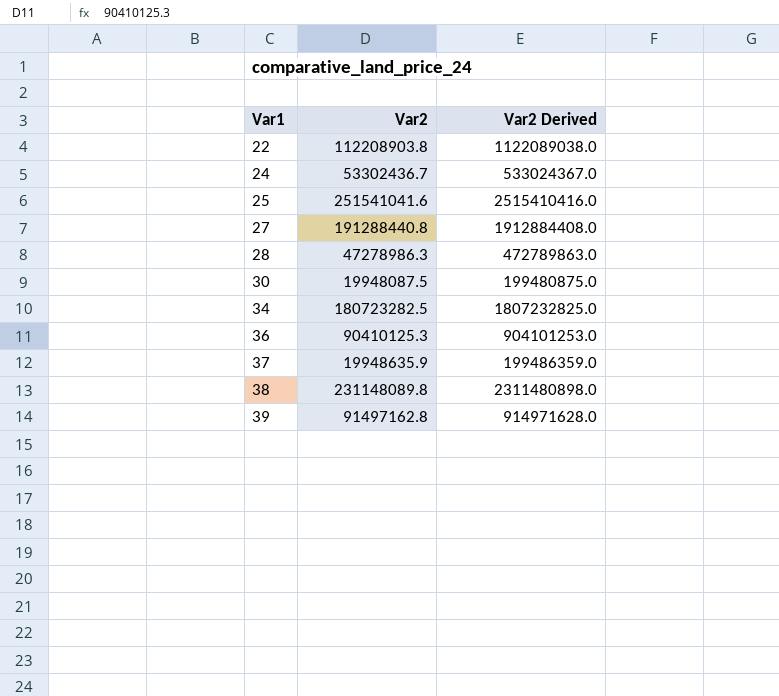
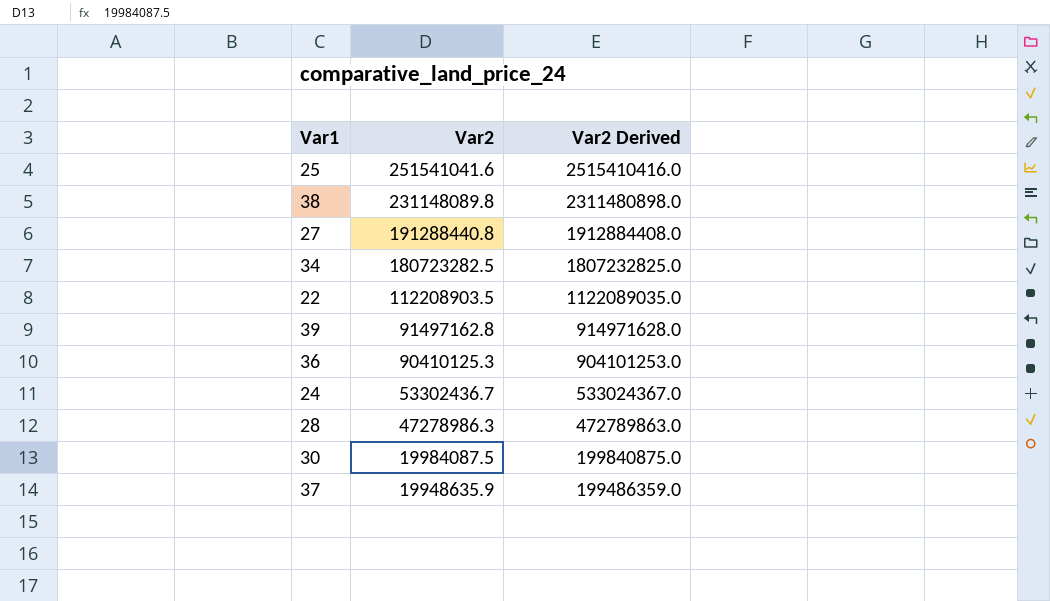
row order: Var1 ascending -> Var2 descending
22 | Var2: 112208903.8 -> 112208903.5
22 | Var2 Derived: 1122089038.0 -> 1122089035.0
30 | Var2: 19948087.5 -> 19984087.5
30 | Var2 Derived: 199480875.0 -> 199840875.0

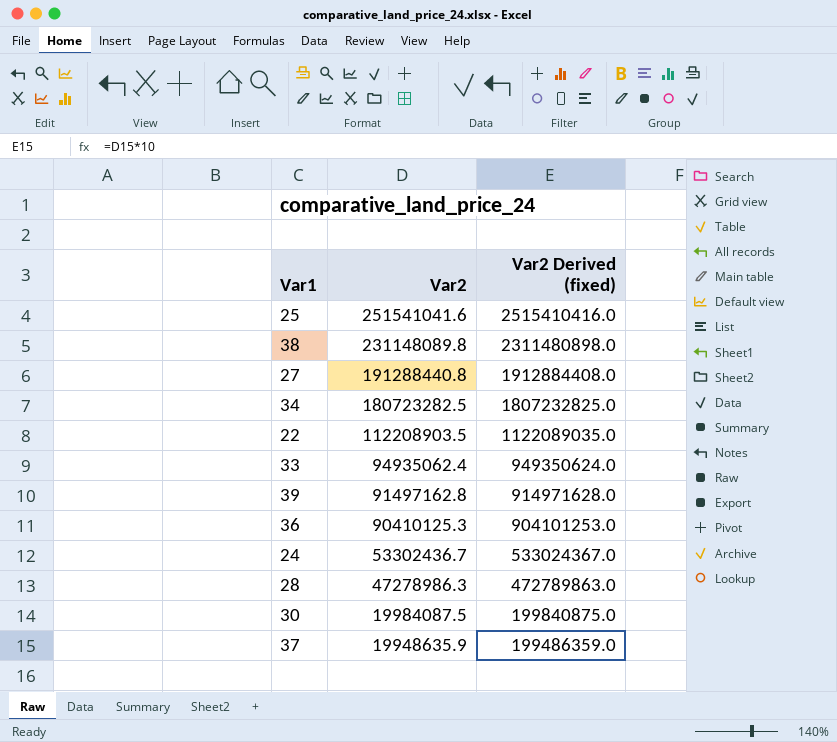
column name: Var2 Derived -> Var2 Derived (fixed)
row 33: none -> 94935062.4 | 949350624.0

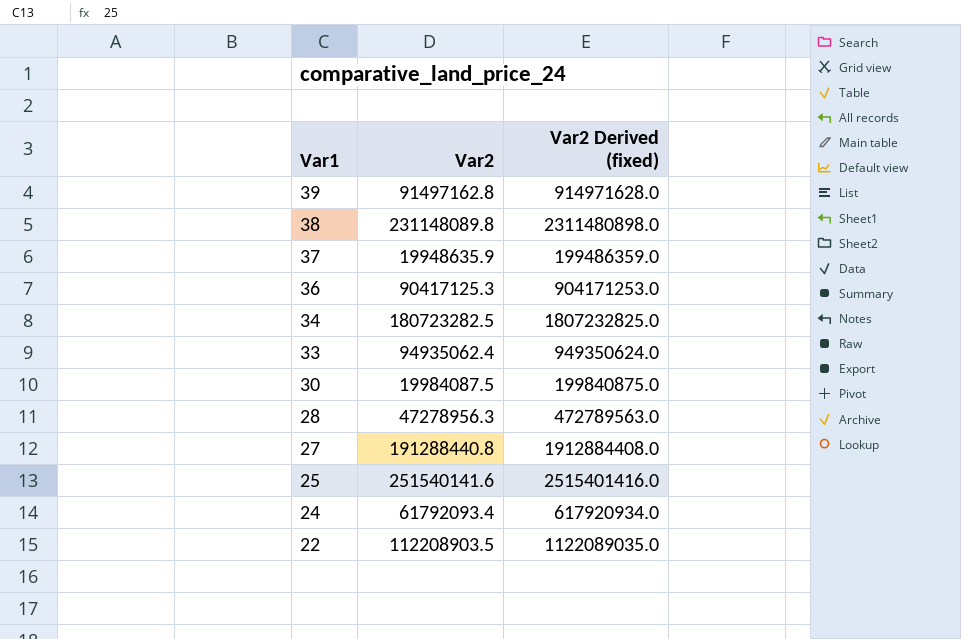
row order: Var2 descending -> Var1 descending
36 | Var2: 90410125.3 -> 90417125.3
36 | Var2 Derived (fixed): 904101253.0 -> 904171253.0
28 | Var2: 47278986.3 -> 47278956.3
28 | Var2 Derived (fixed): 472789863.0 -> 472789563.0
25 | Var2: 251541041.6 -> 251540141.6
25 | Var2 Derived (fixed): 2515410416.0 -> 2515401416.0
24 | Var2: 53302436.7 -> 61792093.4
24 | Var2 Derived (fixed): 533024367.0 -> 617920934.0

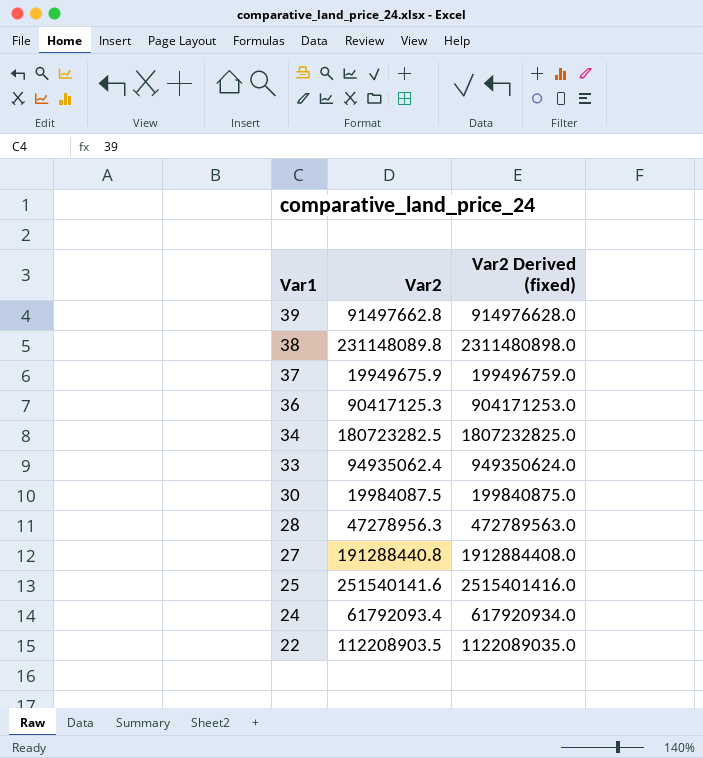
39 | Var2: 91497162.8 -> 91497662.8
39 | Var2 Derived (fixed): 914971628.0 -> 914976628.0
37 | Var2: 19948635.9 -> 19949675.9
37 | Var2 Derived (fixed): 199486359.0 -> 199496759.0

